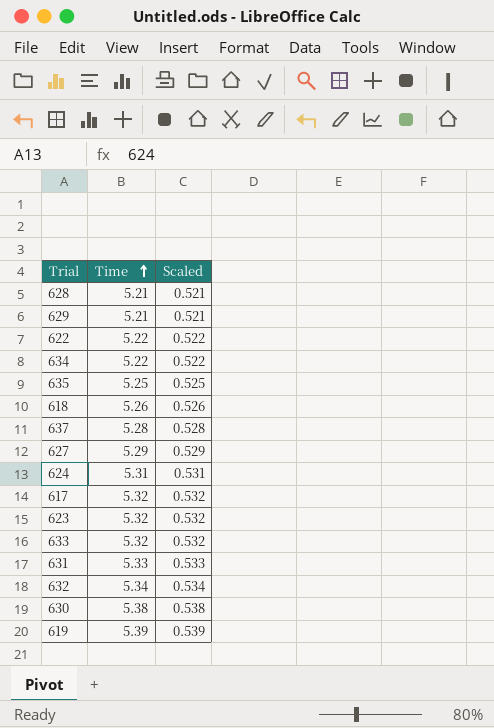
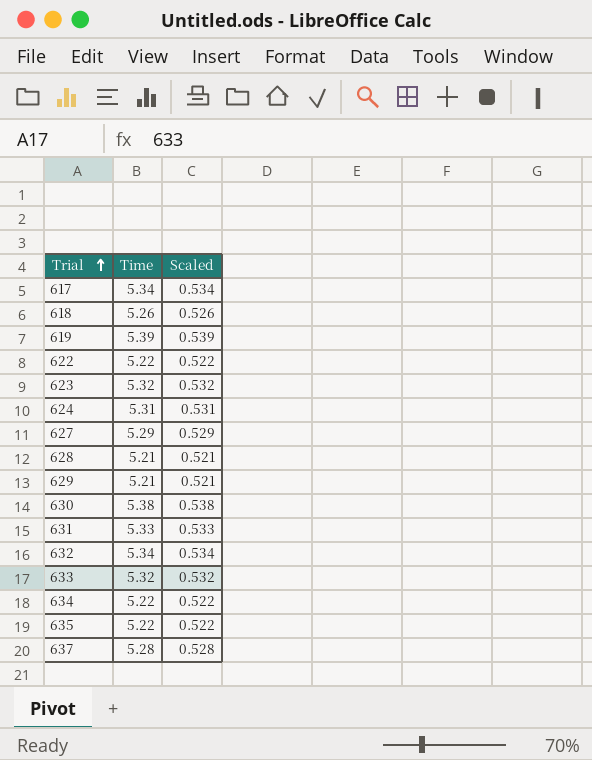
row order: Time ascending -> Trial ascending
617 | Time: 5.32 -> 5.34
617 | Scaled: 0.532 -> 0.534
635 | Time: 5.25 -> 5.22
635 | Scaled: 0.525 -> 0.522

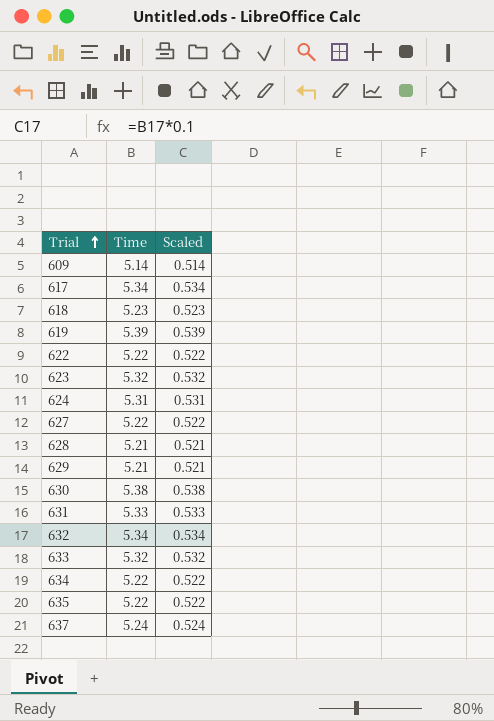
row 609: none -> 5.14 | 0.514
618 | Time: 5.26 -> 5.23
618 | Scaled: 0.526 -> 0.523
627 | Time: 5.29 -> 5.22
627 | Scaled: 0.529 -> 0.522
637 | Time: 5.28 -> 5.24
637 | Scaled: 0.528 -> 0.524

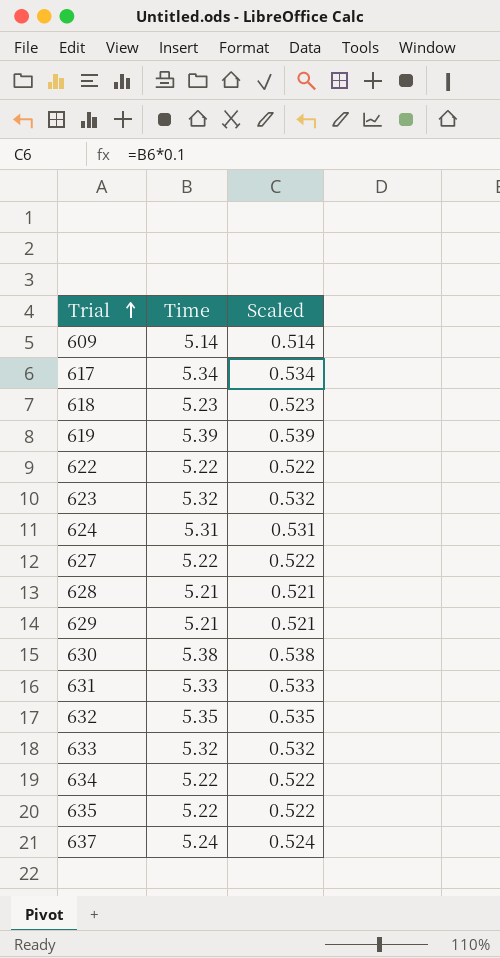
632 | Time: 5.34 -> 5.35
632 | Scaled: 0.534 -> 0.535

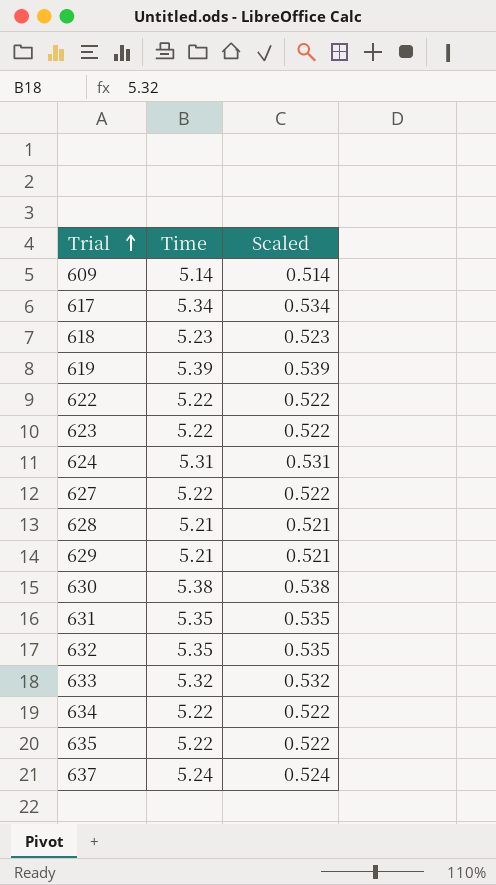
623 | Time: 5.32 -> 5.22
623 | Scaled: 0.532 -> 0.522
631 | Time: 5.33 -> 5.35
631 | Scaled: 0.533 -> 0.535

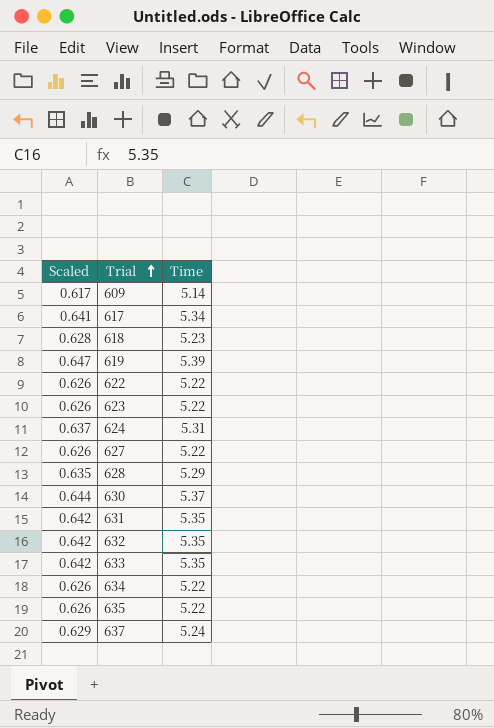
column Scaled | formula: [Time] * 0.1 -> [Time] * 0.12
column Scaled | position: 3 -> 1
row 629: 5.21 | 0.521 -> none
628 | Time: 5.21 -> 5.29
630 | Time: 5.38 -> 5.37
633 | Time: 5.32 -> 5.35

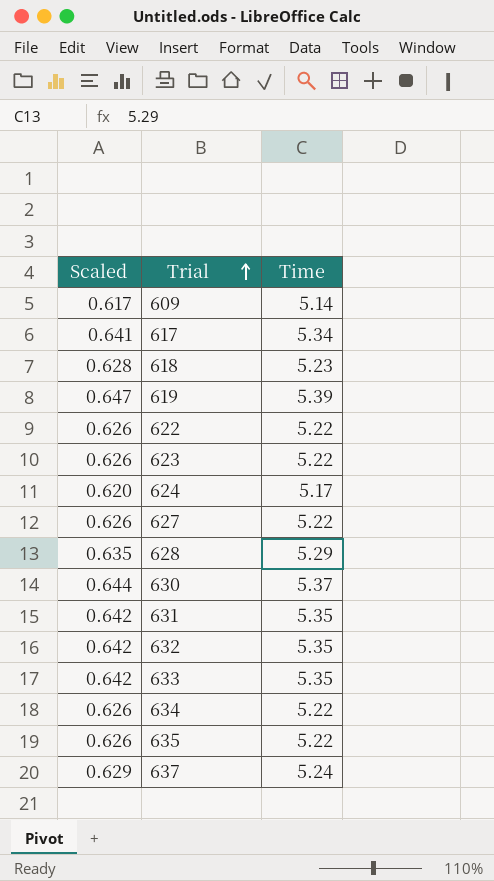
624 | Scaled: 0.637 -> 0.620
624 | Time: 5.31 -> 5.17

